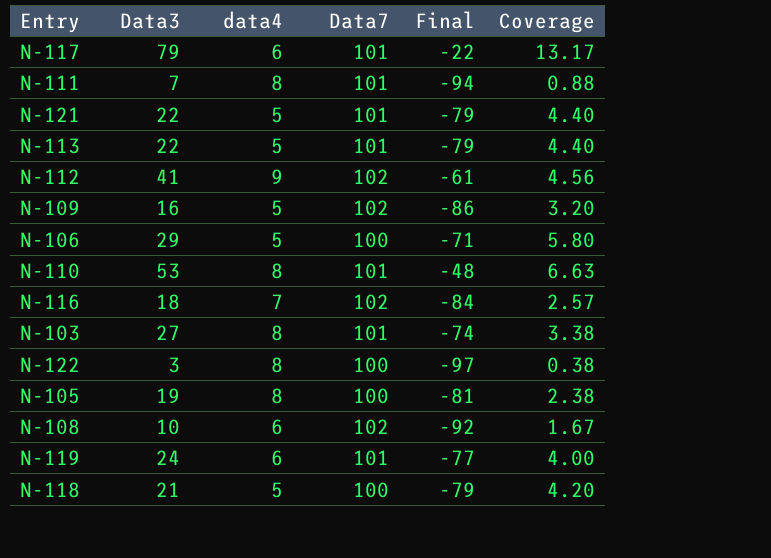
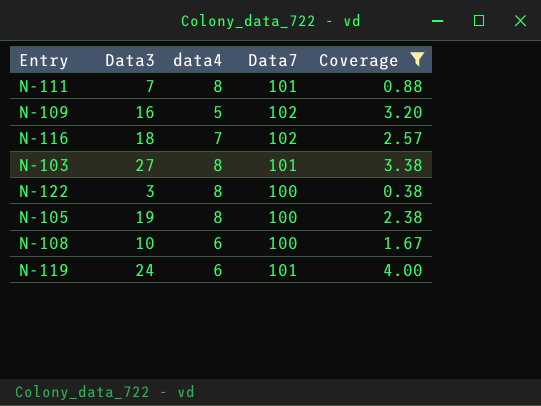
filter: none -> Coverage <= 4.00
column Final | formula: [Data3] - [Data7] -> none
N-108 | Data7: 102 -> 100

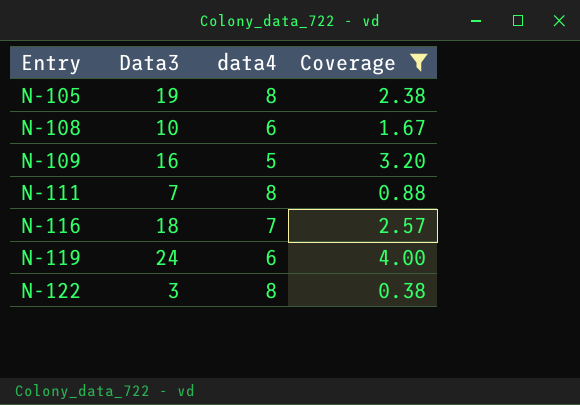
row order: none -> Entry ascending
column Data7 | position: 4 -> none
row N-103: 27 | 8 | 101 | 3.38 -> none

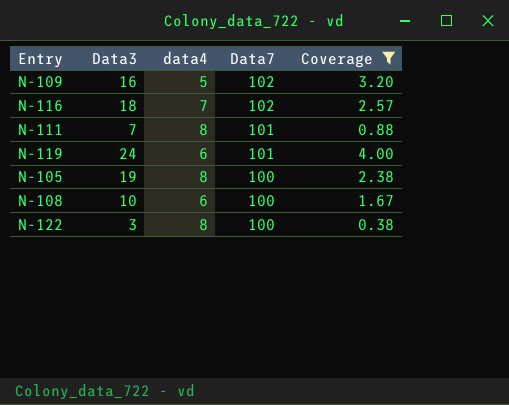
row order: Entry ascending -> Data7 descending
column Data7 | position: none -> 4

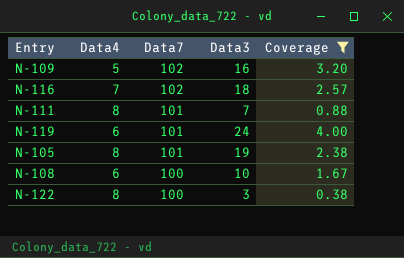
column name: data4 -> Data4
column Data3 | position: 2 -> 4
N-105 | Data7: 100 -> 101

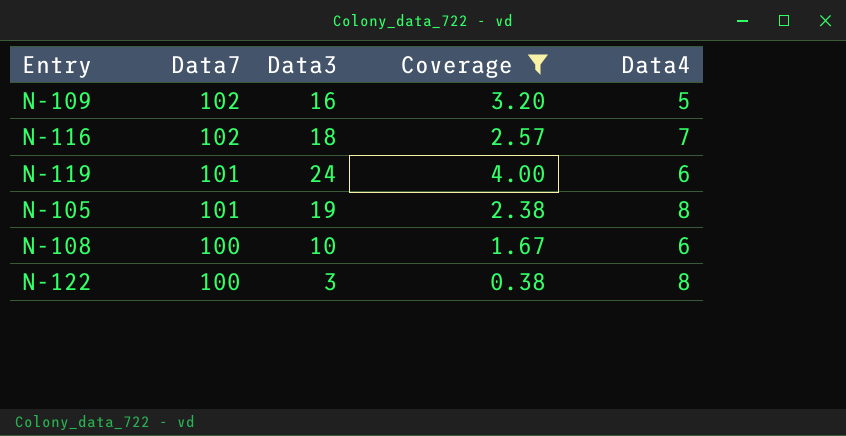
column Data4 | position: 2 -> 5
row N-111: 8 | 101 | 7 | 0.88 -> none

